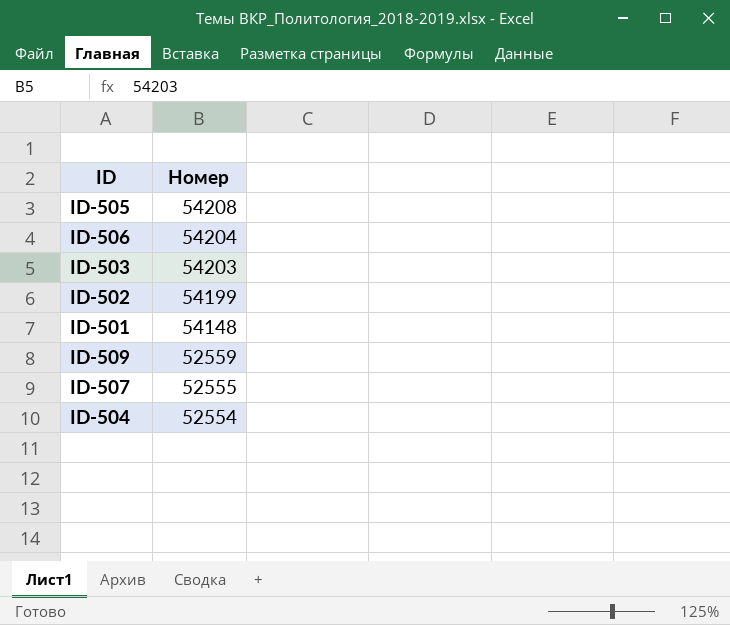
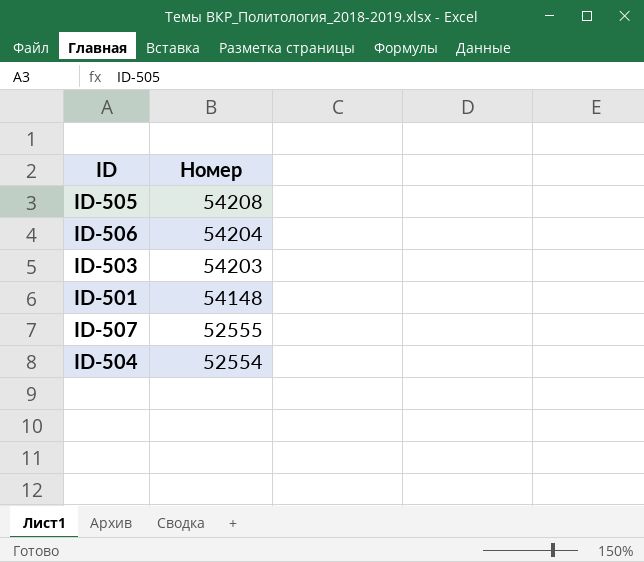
row ID-502: 54199 -> none
row ID-509: 52559 -> none

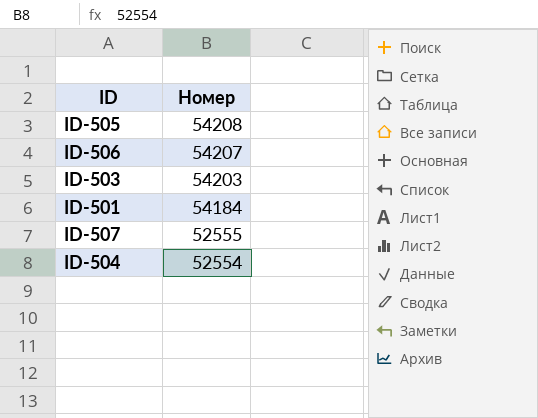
ID-506 | Номер: 54204 -> 54207
ID-501 | Номер: 54148 -> 54184

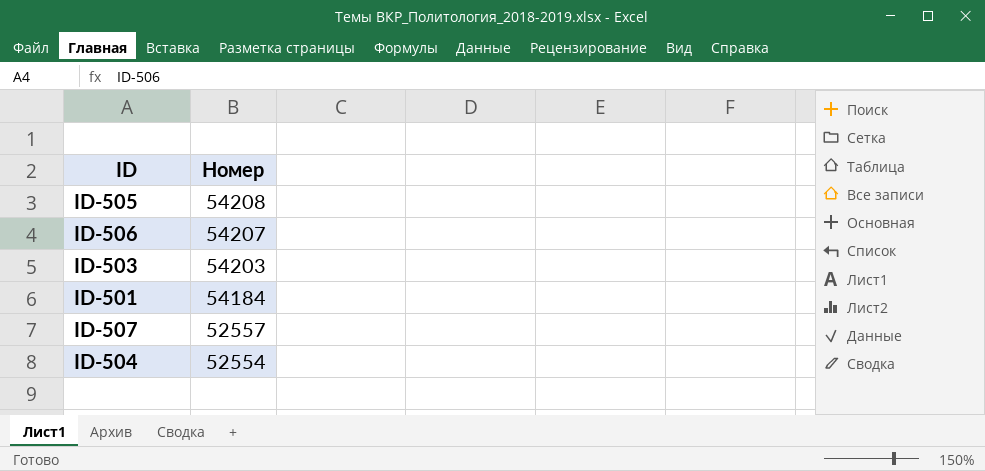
ID-507 | Номер: 52555 -> 52557

